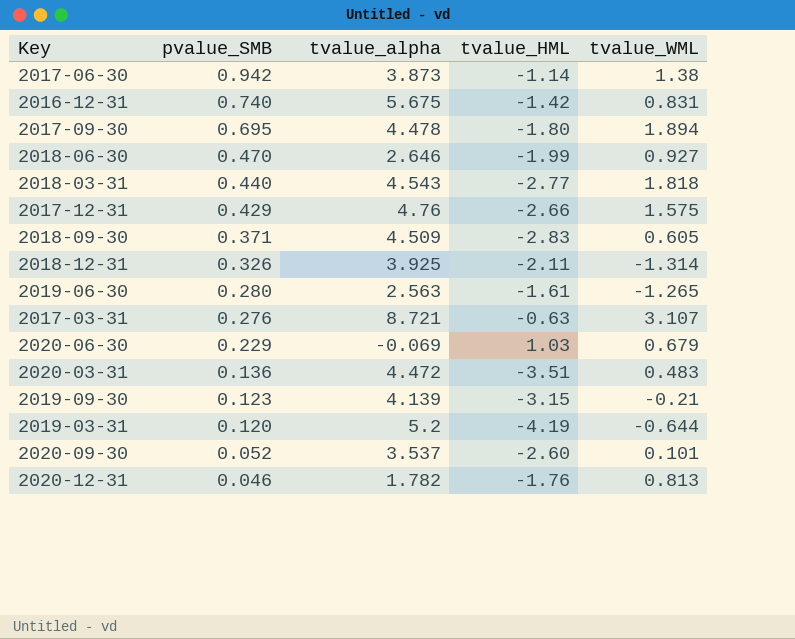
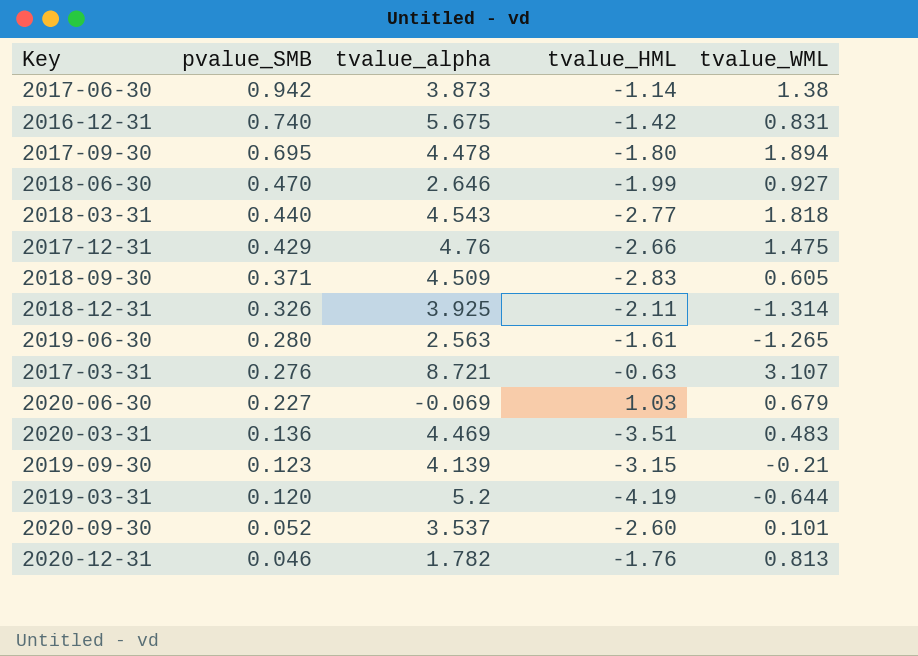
2017-12-31 | tvalue_WML: 1.575 -> 1.475
2020-06-30 | pvalue_SMB: 0.229 -> 0.227
2020-03-31 | tvalue_alpha: 4.472 -> 4.469

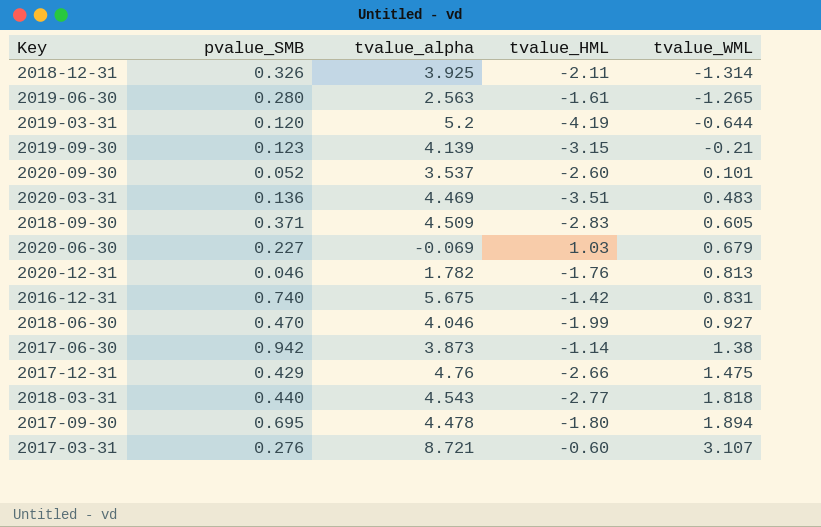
row order: pvalue_SMB descending -> tvalue_WML ascending
2018-06-30 | tvalue_alpha: 2.646 -> 4.046
2017-03-31 | tvalue_HML: -0.63 -> -0.60

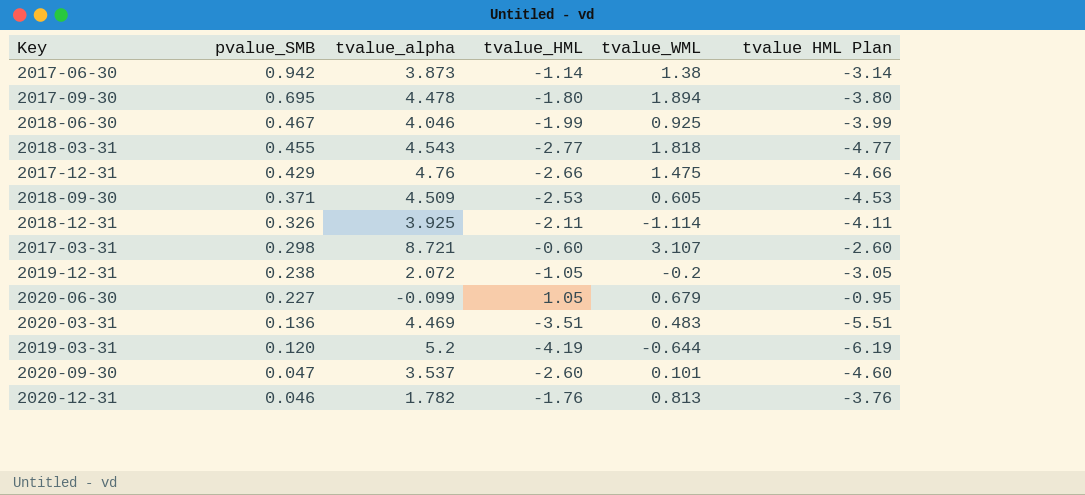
row order: tvalue_WML ascending -> pvalue_SMB descending
column tvalue HML Plan | formula: none -> [tvalue_HML] - 2
row 2019-06-30: 0.280 | 2.563 | -1.61 | -1.265 -> none
row 2019-09-30: 0.123 | 4.139 | -3.15 | -0.21 -> none
row 2016-12-31: 0.740 | 5.675 | -1.42 | 0.831 -> none
2018-06-30 | pvalue_SMB: 0.470 -> 0.467
2018-06-30 | tvalue_WML: 0.927 -> 0.925
2018-03-31 | pvalue_SMB: 0.440 -> 0.455
2018-09-30 | tvalue_HML: -2.83 -> -2.53
2018-12-31 | tvalue_WML: -1.314 -> -1.114
2017-03-31 | pvalue_SMB: 0.276 -> 0.298
row 2019-12-31: none -> 0.238 | 2.072 | -1.05 | -0.2 | -3.05
2020-06-30 | tvalue_alpha: -0.069 -> -0.099
2020-06-30 | tvalue_HML: 1.03 -> 1.05
2020-09-30 | pvalue_SMB: 0.052 -> 0.047

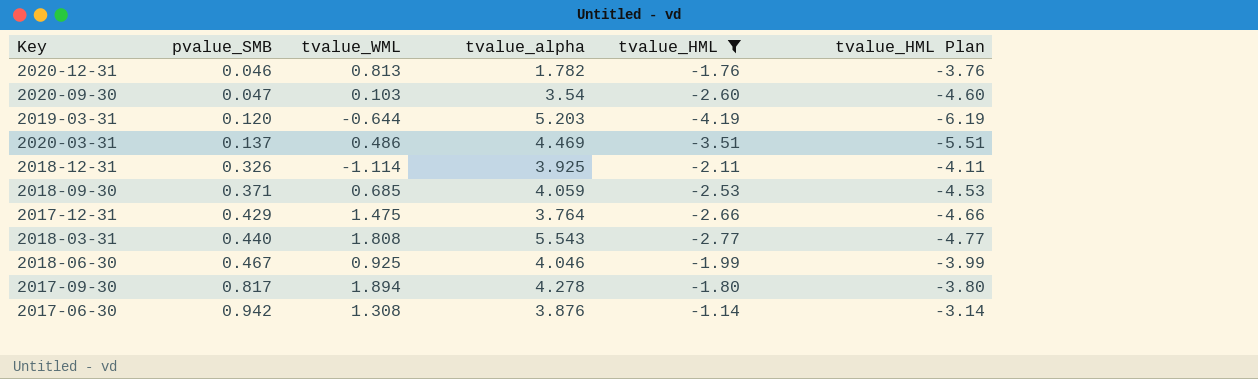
filter: none -> tvalue_HML <= -1.14
row order: pvalue_SMB descending -> pvalue_SMB ascending
column tvalue_WML | position: 5 -> 3
column name: tvalue HML Plan -> tvalue_HML Plan
2020-09-30 | tvalue_WML: 0.101 -> 0.103
2020-09-30 | tvalue_alpha: 3.537 -> 3.54
2019-03-31 | tvalue_alpha: 5.2 -> 5.203
2020-03-31 | pvalue_SMB: 0.136 -> 0.137
2020-03-31 | tvalue_WML: 0.483 -> 0.486
2018-09-30 | tvalue_WML: 0.605 -> 0.685
2018-09-30 | tvalue_alpha: 4.509 -> 4.059
2017-12-31 | tvalue_alpha: 4.76 -> 3.764
2018-03-31 | pvalue_SMB: 0.455 -> 0.440
2018-03-31 | tvalue_WML: 1.818 -> 1.808
2018-03-31 | tvalue_alpha: 4.543 -> 5.543
2017-09-30 | pvalue_SMB: 0.695 -> 0.817
2017-09-30 | tvalue_alpha: 4.478 -> 4.278
2017-06-30 | tvalue_WML: 1.38 -> 1.308
2017-06-30 | tvalue_alpha: 3.873 -> 3.876

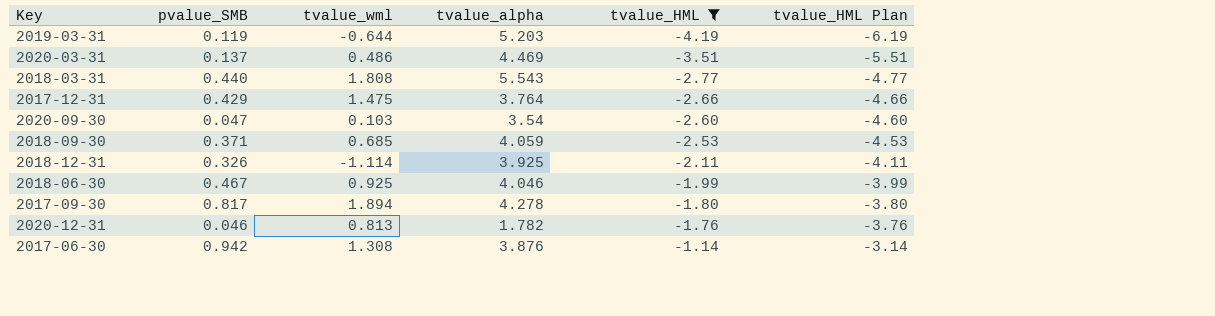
row order: pvalue_SMB ascending -> tvalue_HML ascending
column name: tvalue_WML -> tvalue_wml
2019-03-31 | pvalue_SMB: 0.120 -> 0.119

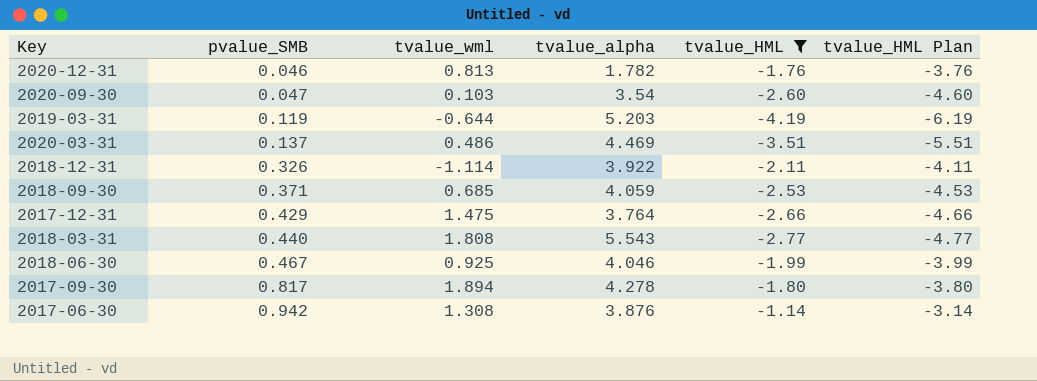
row order: tvalue_HML ascending -> pvalue_SMB ascending
2018-12-31 | tvalue_alpha: 3.925 -> 3.922

